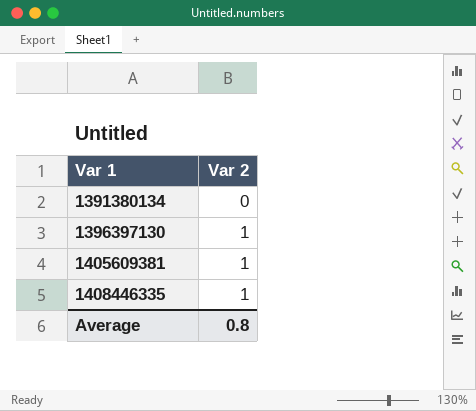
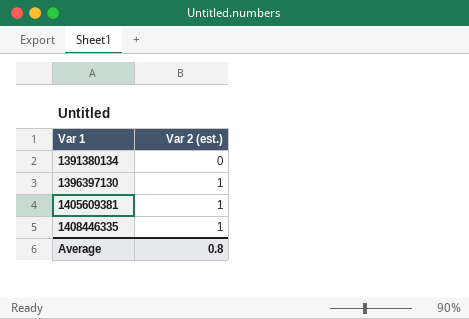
column name: Var 2 -> Var 2 (est.)

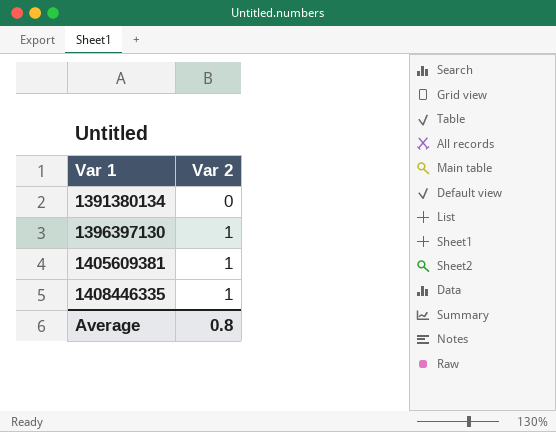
column name: Var 2 (est.) -> Var 2

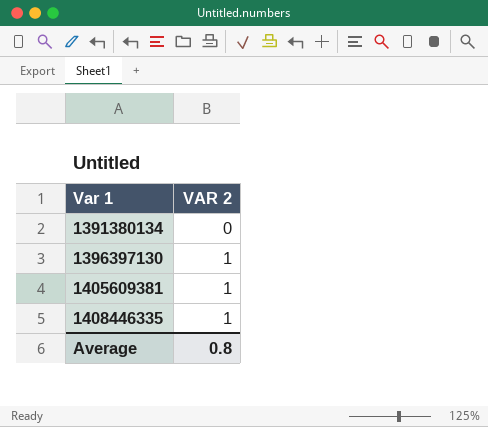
column name: Var 2 -> VAR 2

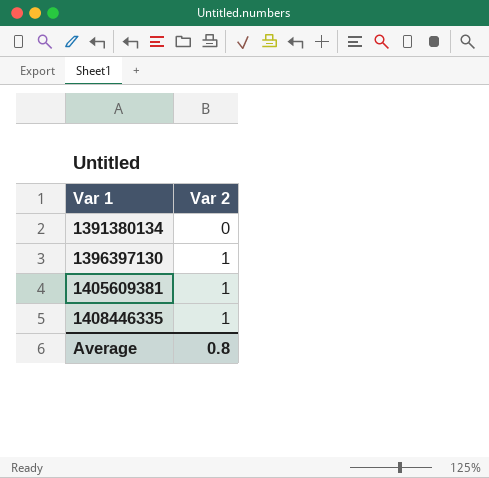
column name: VAR 2 -> Var 2

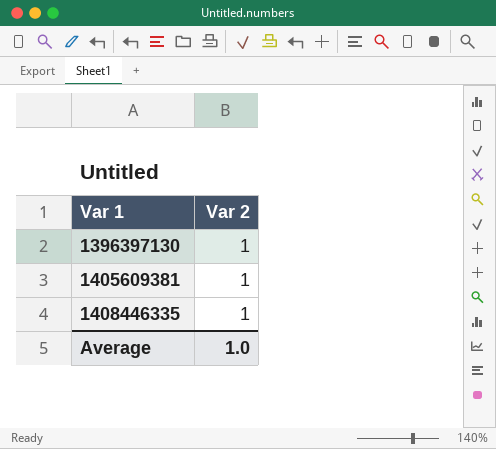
row 1391380134: 0 -> none
Average | Var 2: 0.8 -> 1.0

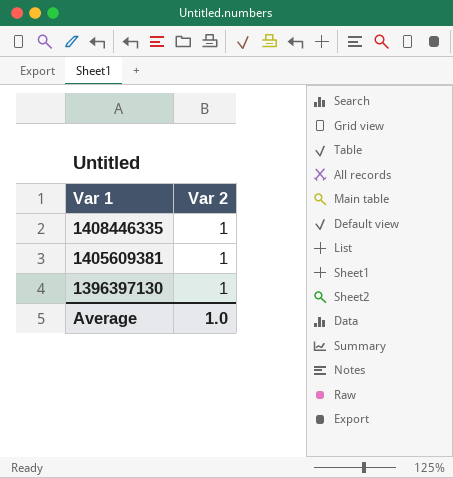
row order: Var 1 ascending -> Var 1 descending

